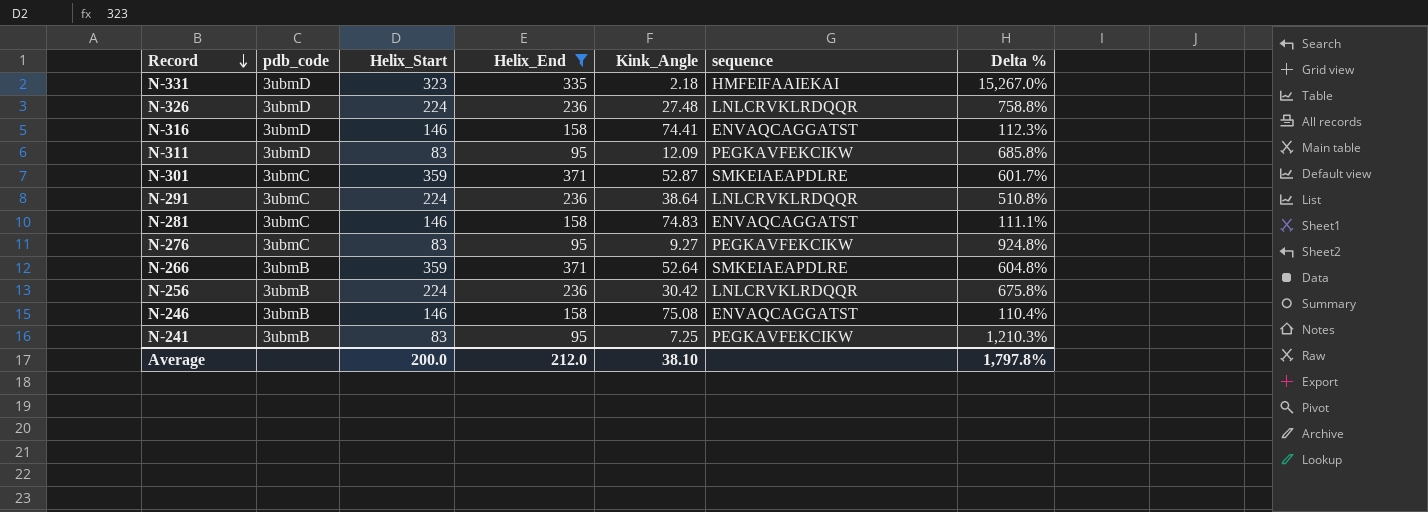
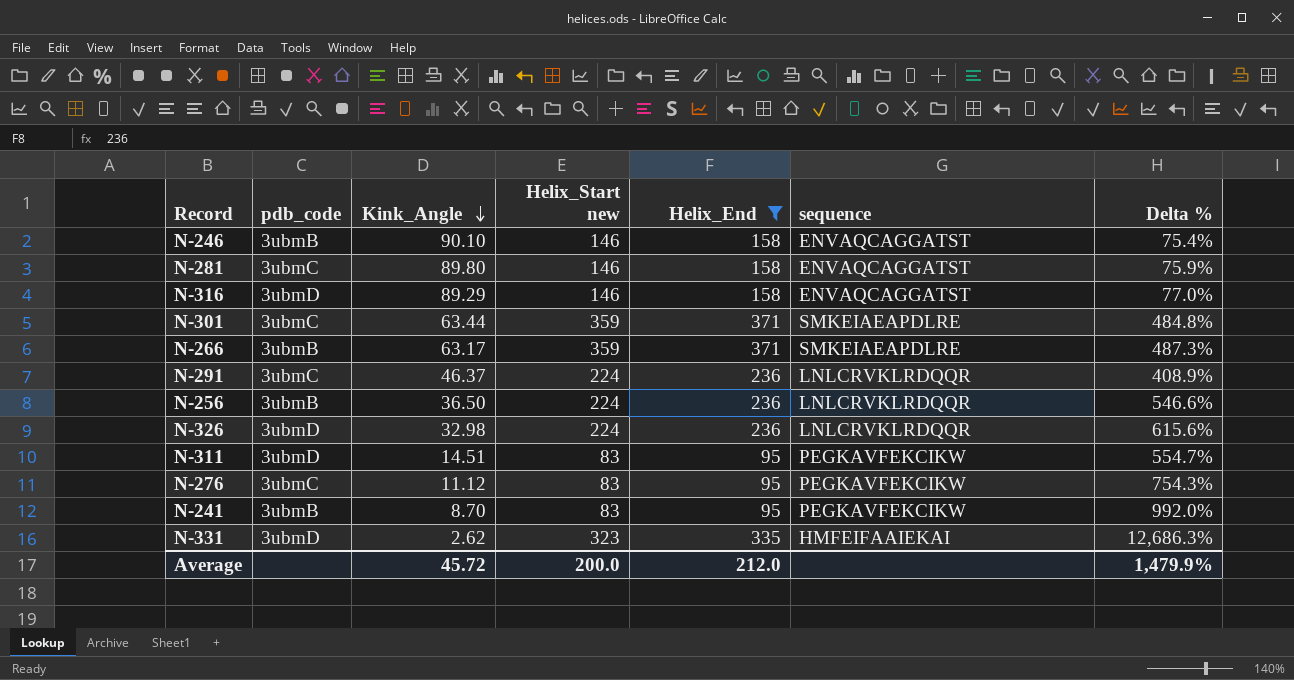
row order: Record descending -> Kink_Angle descending
column Kink_Angle | position: 5 -> 3
column name: Helix_Start -> Helix_Start new
N-246 | Kink_Angle: 75.08 -> 90.10
N-246 | Delta %: 110.4% -> 75.4%
N-281 | Kink_Angle: 74.83 -> 89.80
N-281 | Delta %: 111.1% -> 75.9%
N-316 | Kink_Angle: 74.41 -> 89.29
N-316 | Delta %: 112.3% -> 77.0%
N-301 | Kink_Angle: 52.87 -> 63.44
N-301 | Delta %: 601.7% -> 484.8%
N-266 | Kink_Angle: 52.64 -> 63.17
N-266 | Delta %: 604.8% -> 487.3%
N-291 | Kink_Angle: 38.64 -> 46.37
N-291 | Delta %: 510.8% -> 408.9%
N-256 | Kink_Angle: 30.42 -> 36.50
N-256 | Delta %: 675.8% -> 546.6%
N-326 | Kink_Angle: 27.48 -> 32.98
N-326 | Delta %: 758.8% -> 615.6%
N-311 | Kink_Angle: 12.09 -> 14.51
N-311 | Delta %: 685.8% -> 554.7%
N-276 | Kink_Angle: 9.27 -> 11.12
N-276 | Delta %: 924.8% -> 754.3%
N-241 | Kink_Angle: 7.25 -> 8.70
N-241 | Delta %: 1,210.3% -> 992.0%
N-331 | Kink_Angle: 2.18 -> 2.62
N-331 | Delta %: 15,267.0% -> 12,686.3%
Average | Kink_Angle: 38.10 -> 45.72
Average | Delta %: 1,797.8% -> 1,479.9%

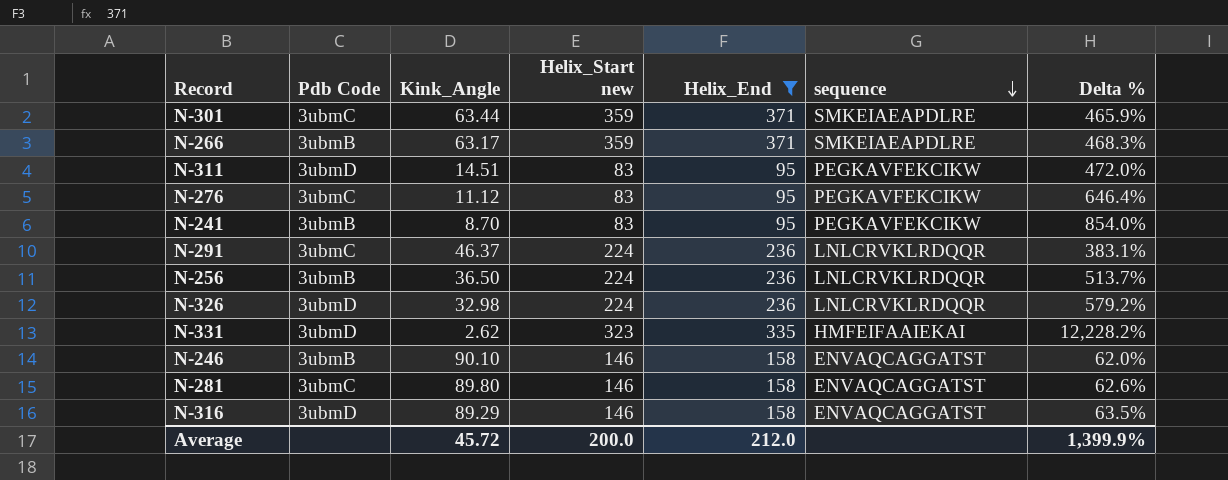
row order: Kink_Angle descending -> sequence descending
column name: pdb_code -> Pdb Code
column Delta % | formula: ([Helix_End] - [Kink_Angle]) / [Kink_Angle] -> ([Helix_Start new] - [Kink_Angle]) / [Kink_Angle]
Average | Delta %: 1,479.9% -> 1,399.9%

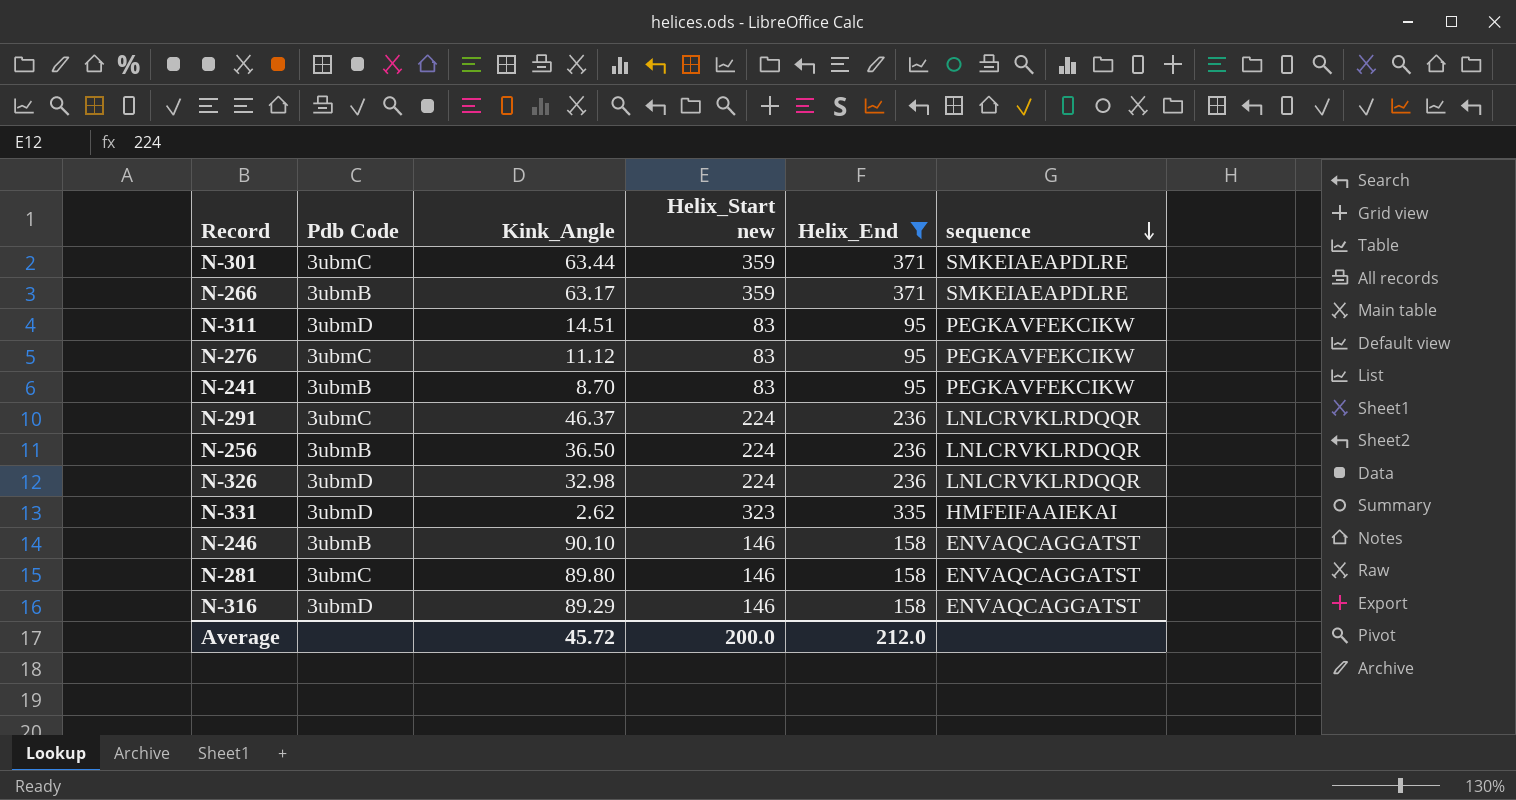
column Delta % | formula: ([Helix_Start new] - [Kink_Angle]) / [Kink_Angle] -> none

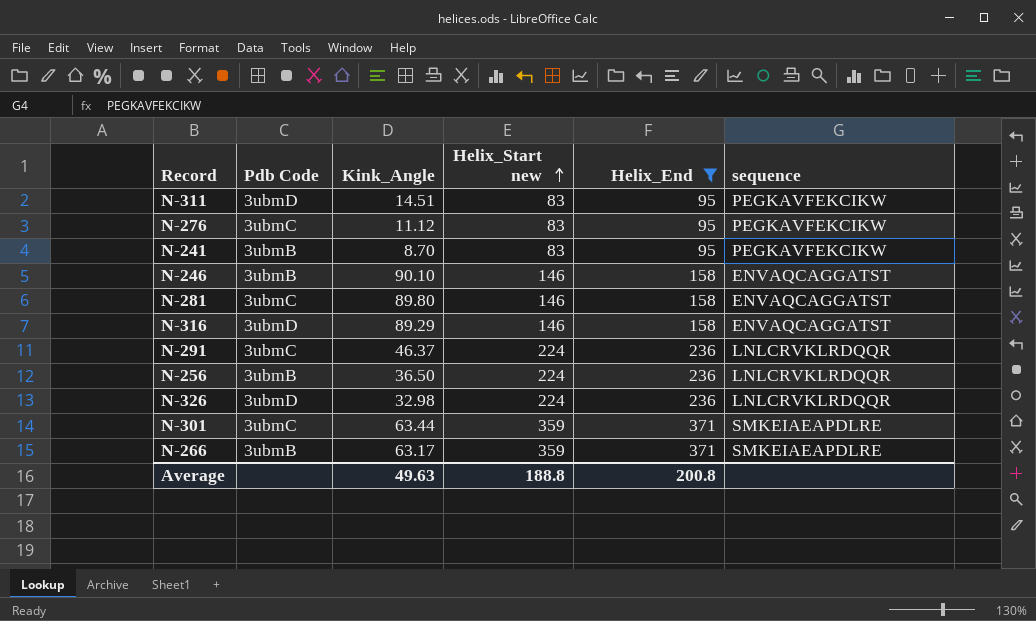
row order: sequence descending -> Helix_Start new ascending
row N-331: 3ubmD | 2.62 | 323 | 335 | HMFEIFAAIEKAI -> none
Average | Kink_Angle: 45.72 -> 49.63
Average | Helix_Start new: 200.0 -> 188.8
Average | Helix_End: 212.0 -> 200.8

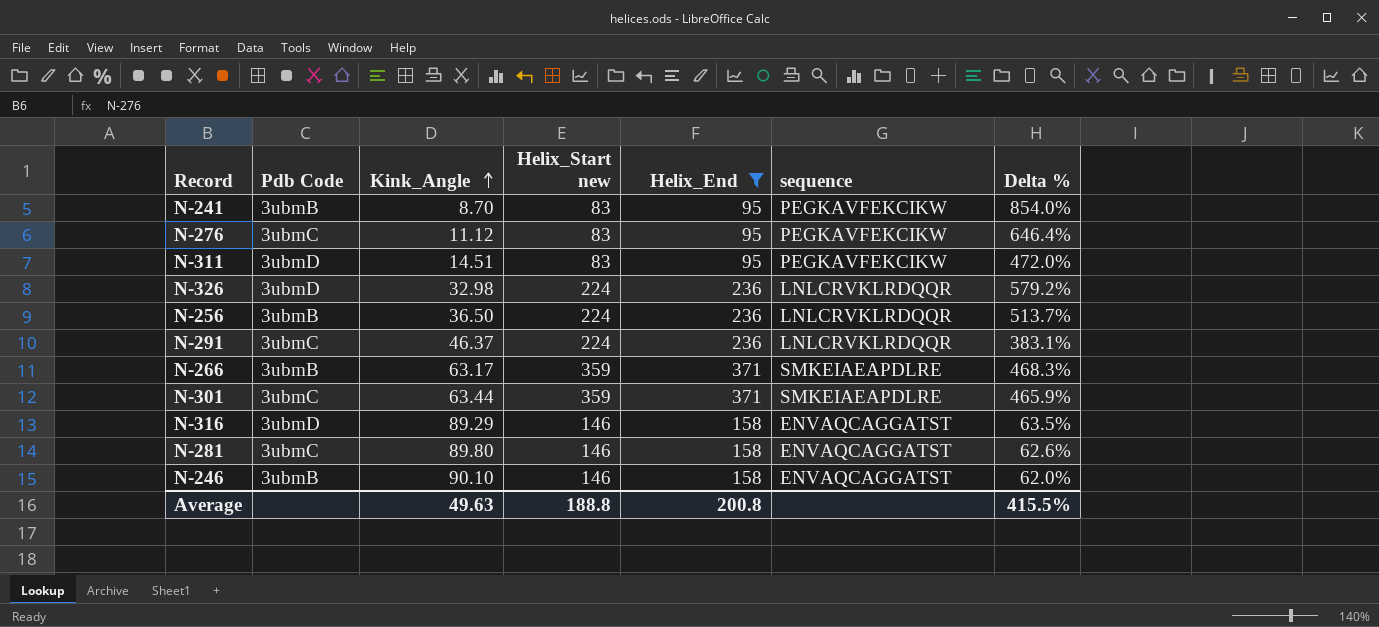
row order: Helix_Start new ascending -> Kink_Angle ascending
column Delta % | formula: none -> ([Helix_Start new] - [Kink_Angle]) / [Kink_Angle]

